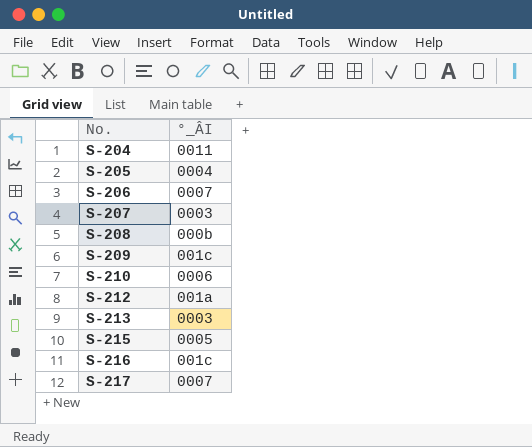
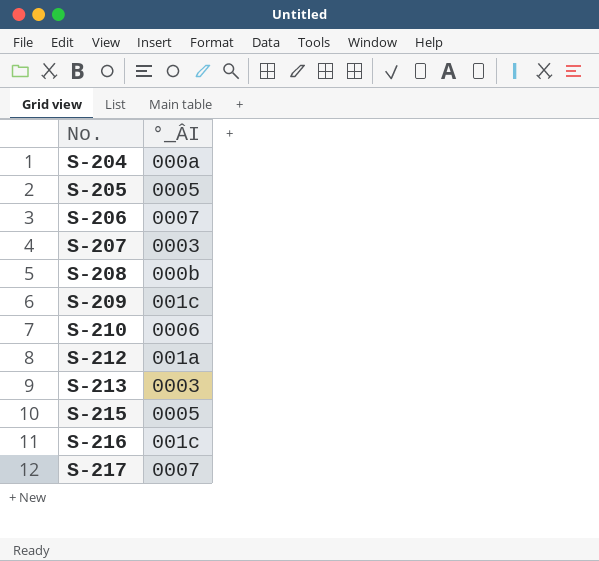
S-204 | °_ÂI: 0011 -> 000a
S-205 | °_ÂI: 0004 -> 0005

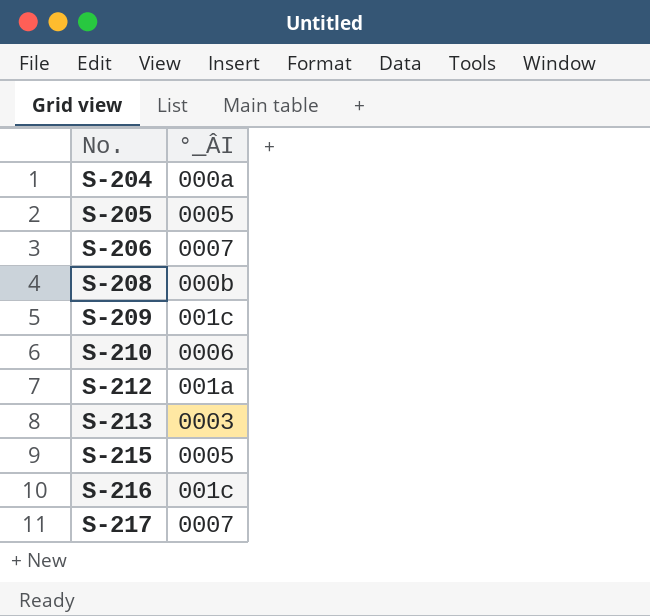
row S-207: 0003 -> none

